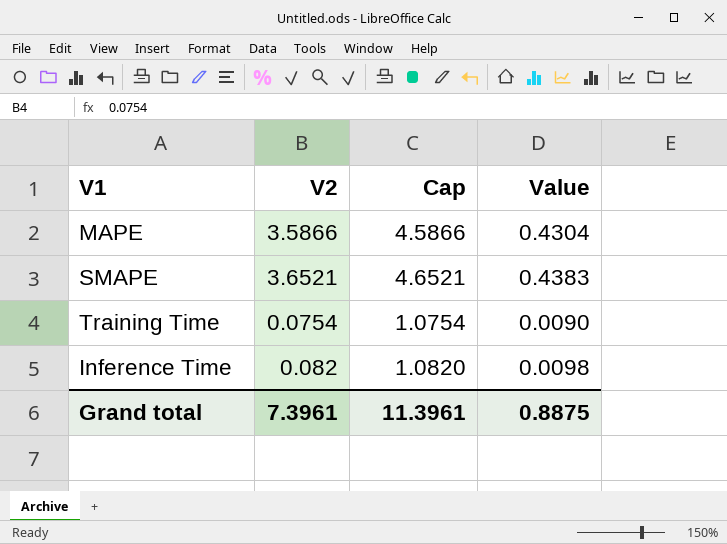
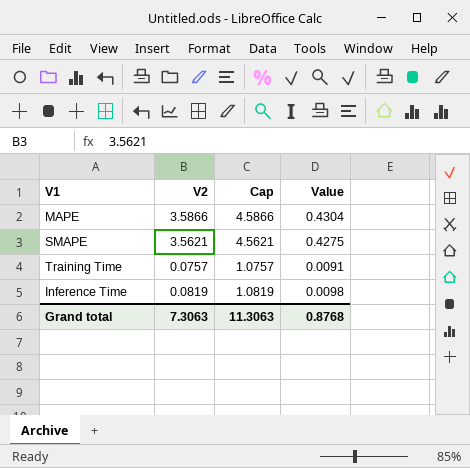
SMAPE | V2: 3.6521 -> 3.5621
SMAPE | Cap: 4.6521 -> 4.5621
SMAPE | Value: 0.4383 -> 0.4275
Training Time | V2: 0.0754 -> 0.0757
Training Time | Cap: 1.0754 -> 1.0757
Training Time | Value: 0.0090 -> 0.0091
Inference Time | V2: 0.082 -> 0.0819
Inference Time | Cap: 1.0820 -> 1.0819
Grand total | V2: 7.3961 -> 7.3063
Grand total | Cap: 11.3961 -> 11.3063
Grand total | Value: 0.8875 -> 0.8768

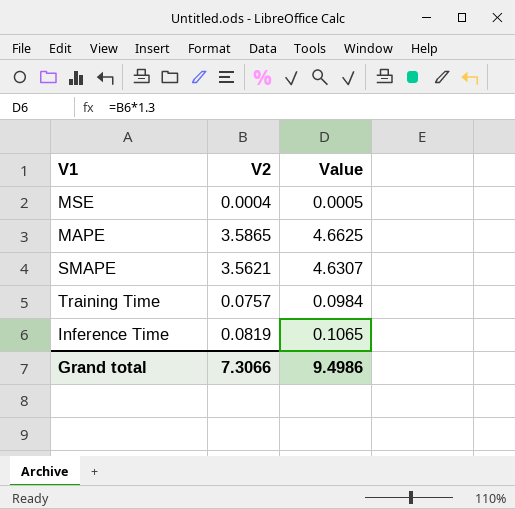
column Cap | formula: [V2] + 1 -> none
column Value | formula: [V2] * 0.12 -> [V2] * 1.3
row MSE: none -> 0.0004 | 0.0005
MAPE | V2: 3.5866 -> 3.5865
Grand total | V2: 7.3063 -> 7.3066
Grand total | Value: 0.8768 -> 9.4986

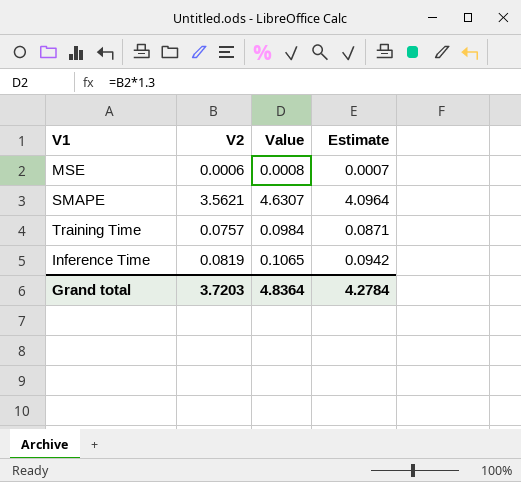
column Estimate | formula: none -> [V2] * 1.15
row MAPE: 3.5865 | 4.6625 -> none
MSE | V2: 0.0004 -> 0.0006
MSE | Value: 0.0005 -> 0.0008
Grand total | V2: 7.3066 -> 3.7203
Grand total | Value: 9.4986 -> 4.8364

